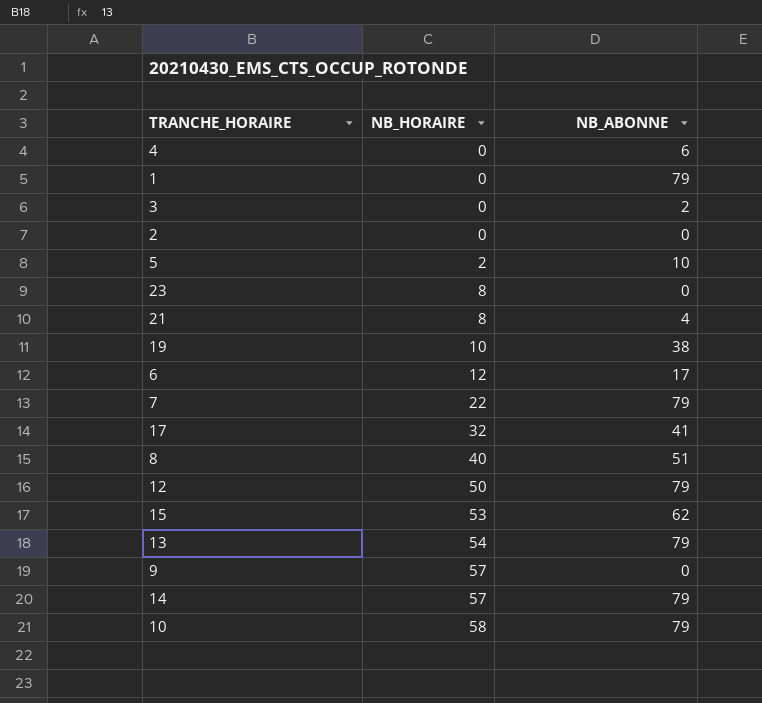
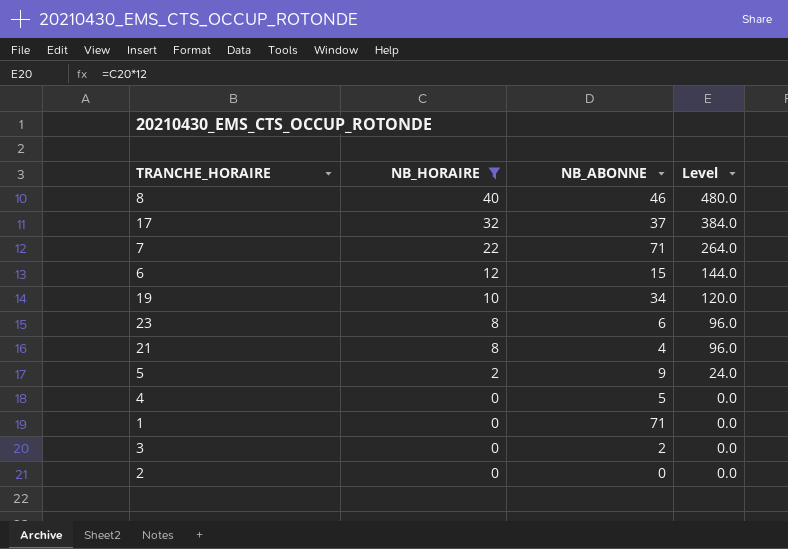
filter: none -> NB_HORAIRE <= 40
row order: NB_HORAIRE ascending -> NB_HORAIRE descending
column Level | formula: none -> [NB_HORAIRE] * 12
8 | NB_ABONNE: 51 -> 46
17 | NB_ABONNE: 41 -> 37
7 | NB_ABONNE: 79 -> 71
6 | NB_ABONNE: 17 -> 15
19 | NB_ABONNE: 38 -> 34
23 | NB_ABONNE: 0 -> 6
5 | NB_ABONNE: 10 -> 9
4 | NB_ABONNE: 6 -> 5
1 | NB_ABONNE: 79 -> 71

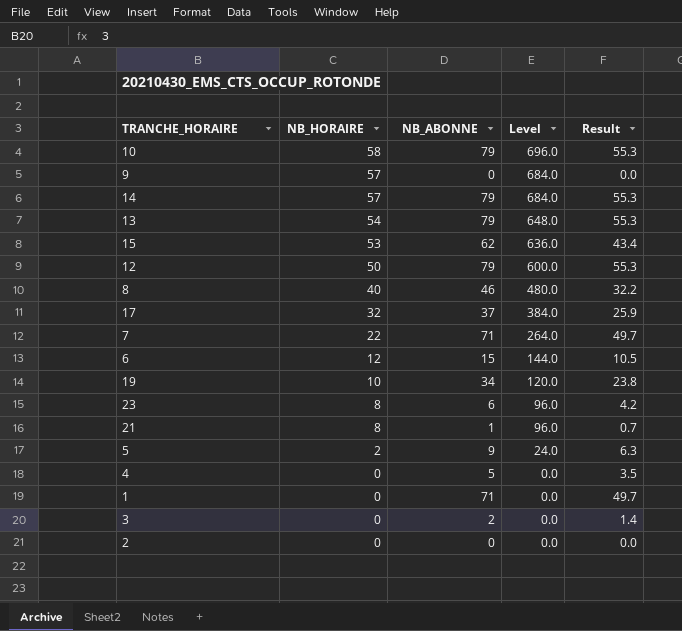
filter: NB_HORAIRE <= 40 -> none
column Result | formula: none -> [NB_ABONNE] * 0.7
21 | NB_ABONNE: 4 -> 1

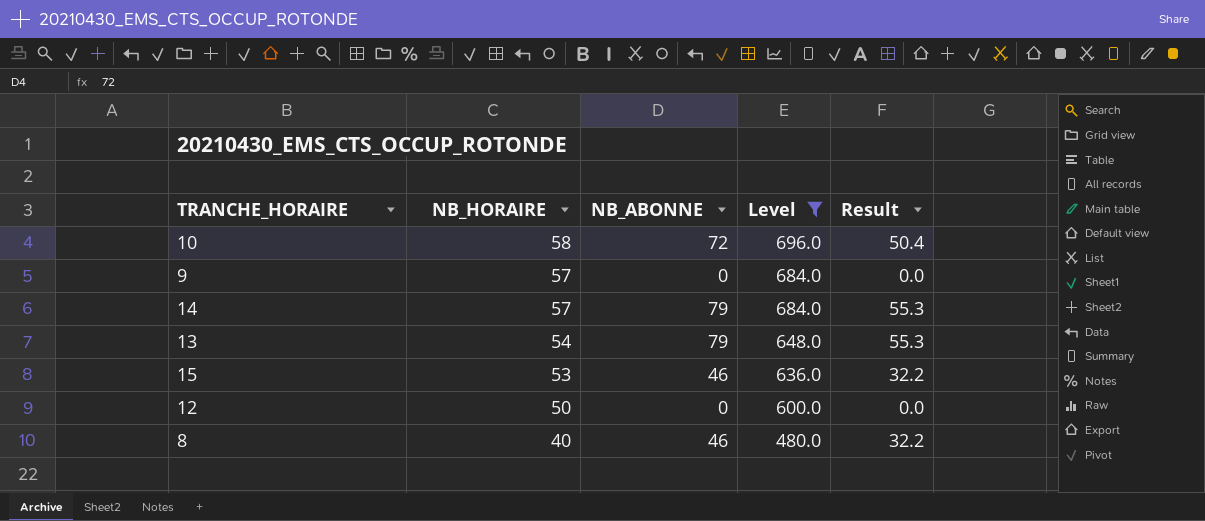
filter: none -> Level >= 480.0
10 | NB_ABONNE: 79 -> 72
10 | Result: 55.3 -> 50.4
15 | NB_ABONNE: 62 -> 46
15 | Result: 43.4 -> 32.2
12 | NB_ABONNE: 79 -> 0
12 | Result: 55.3 -> 0.0

